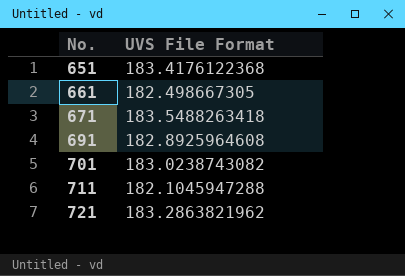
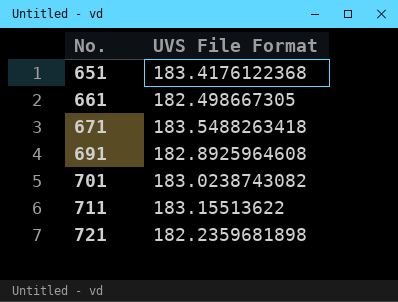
711 | UVS File Format: 182.1045947288 -> 183.15513622
721 | UVS File Format: 183.2863821962 -> 182.2359681898

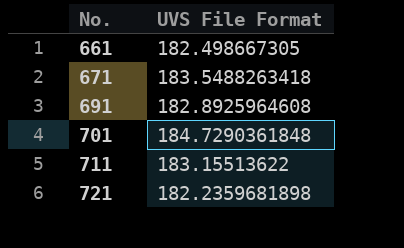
row 651: 183.4176122368 -> none
701 | UVS File Format: 183.0238743082 -> 184.7290361848

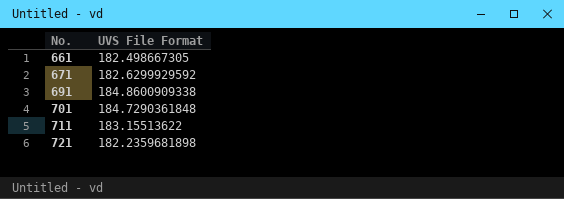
671 | UVS File Format: 183.5488263418 -> 182.6299929592
691 | UVS File Format: 182.8925964608 -> 184.8600909338

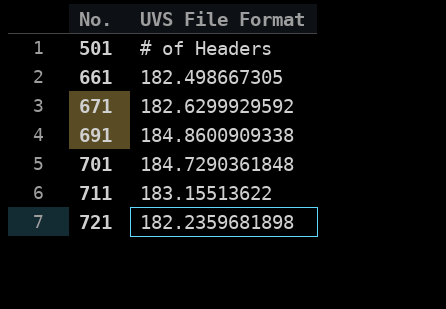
row 501: none -> # of Headers

